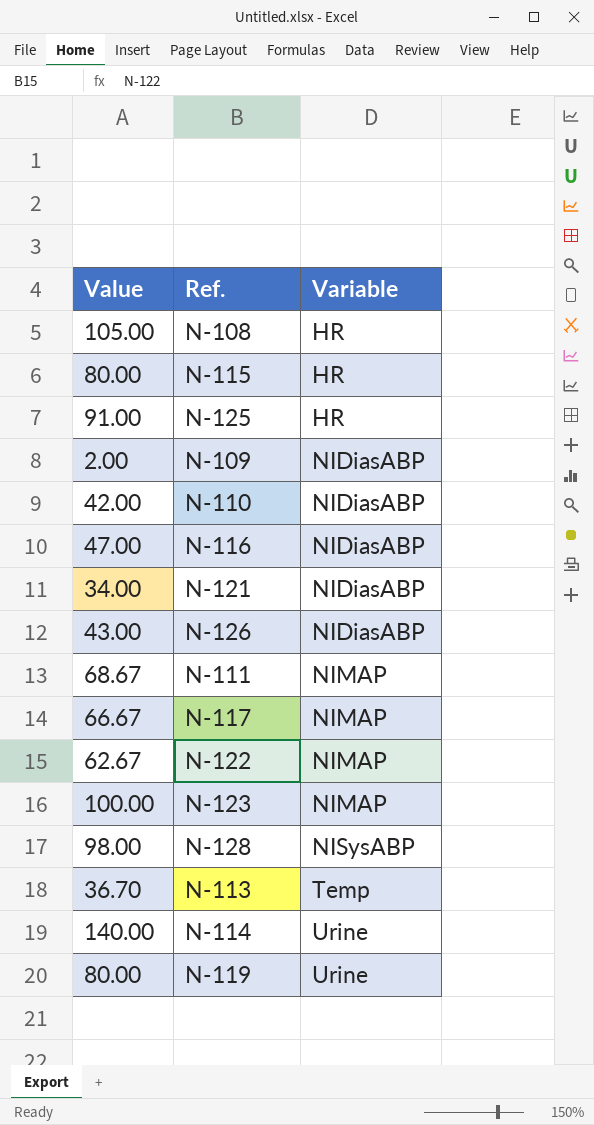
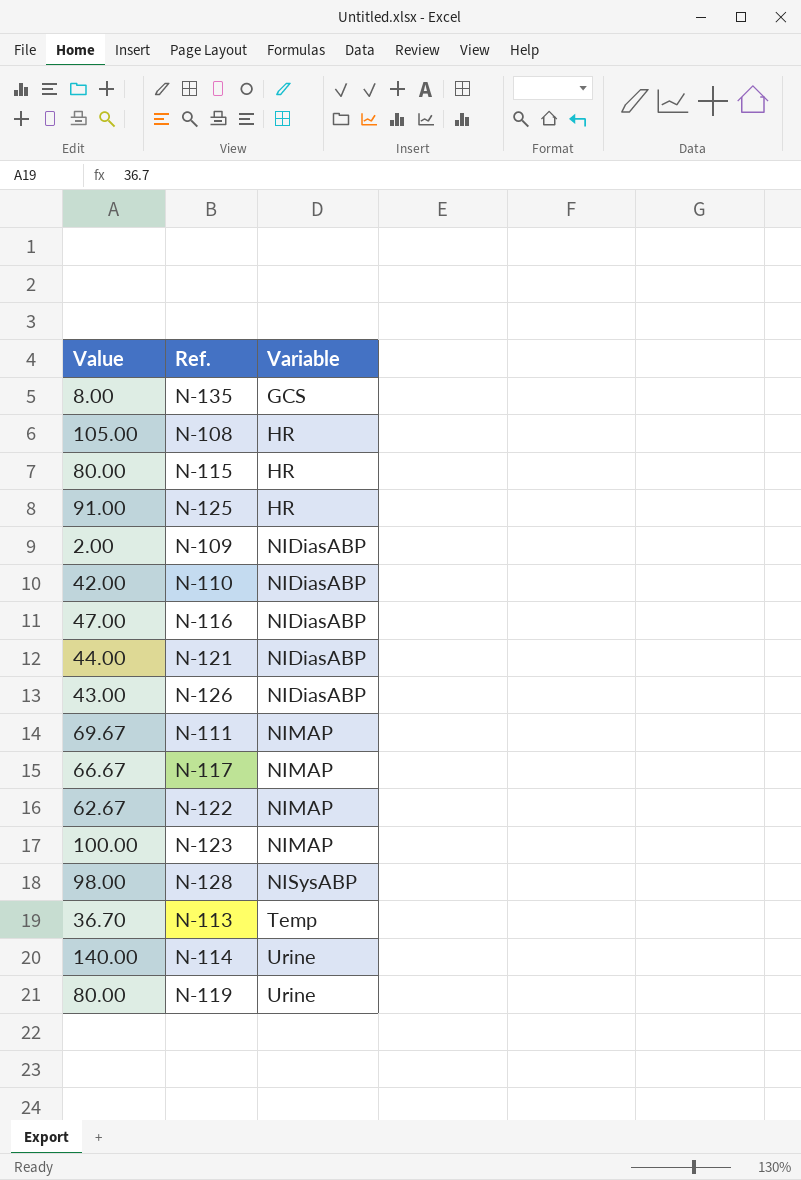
row N-135: none -> 8.00 | GCS
N-121 | Value: 34.00 -> 44.00
N-111 | Value: 68.67 -> 69.67

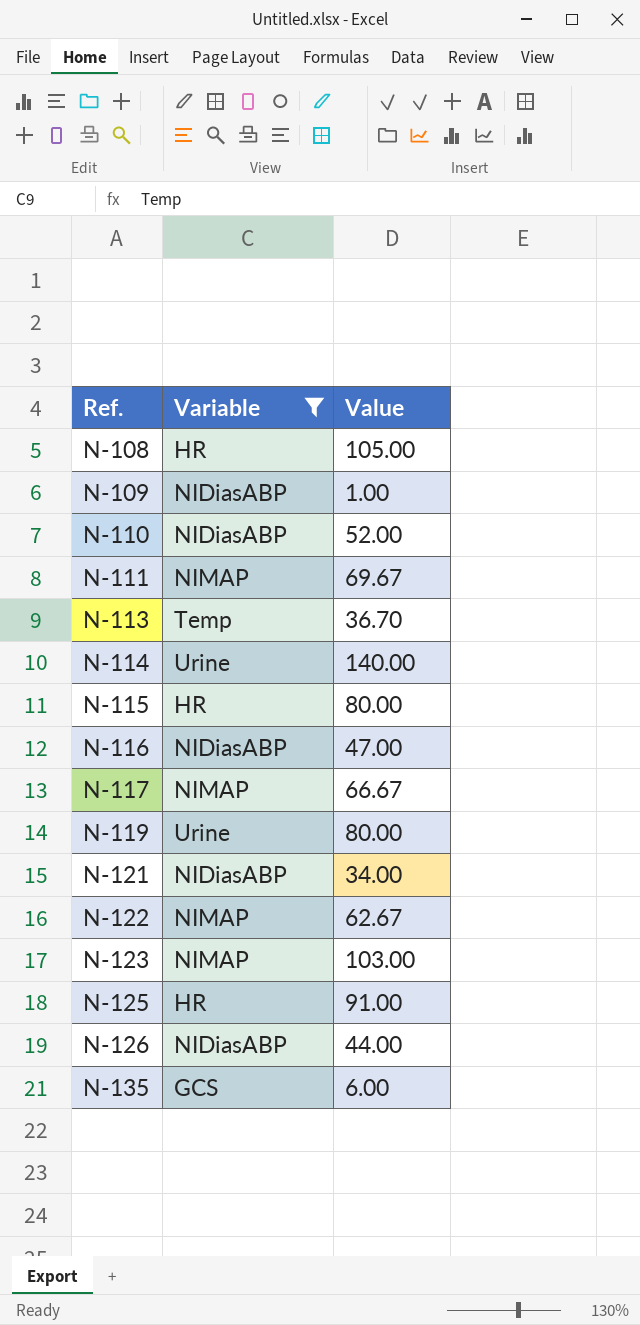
filter: none -> Variable != NISysABP
row order: Variable ascending -> Ref. ascending
column Value | position: 1 -> 3
N-109 | Value: 2.00 -> 1.00
N-110 | Value: 42.00 -> 52.00
N-121 | Value: 44.00 -> 34.00
N-123 | Value: 100.00 -> 103.00
N-126 | Value: 43.00 -> 44.00
N-135 | Value: 8.00 -> 6.00

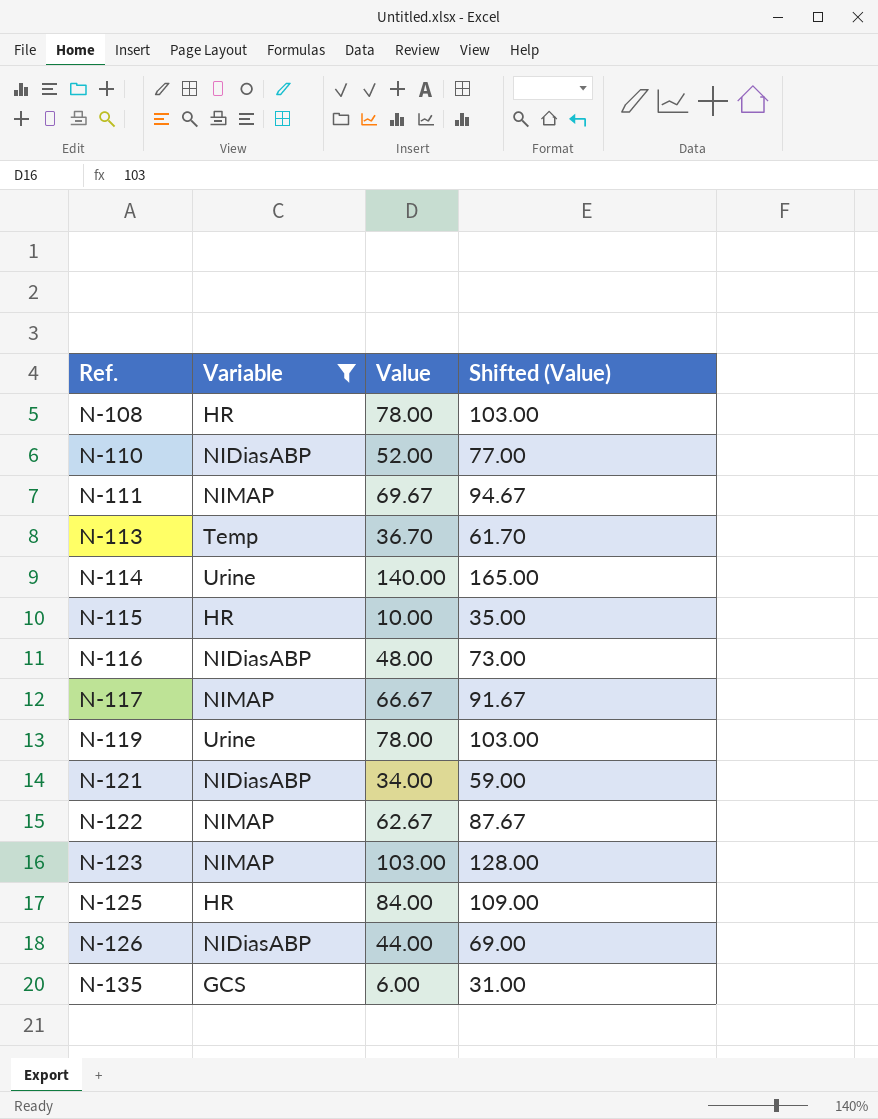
column Shifted (Value) | formula: none -> [Value] + 25
row N-109: NIDiasABP | 1.00 -> none
N-108 | Value: 105.00 -> 78.00
N-115 | Value: 80.00 -> 10.00
N-116 | Value: 47.00 -> 48.00
N-119 | Value: 80.00 -> 78.00
N-125 | Value: 91.00 -> 84.00

